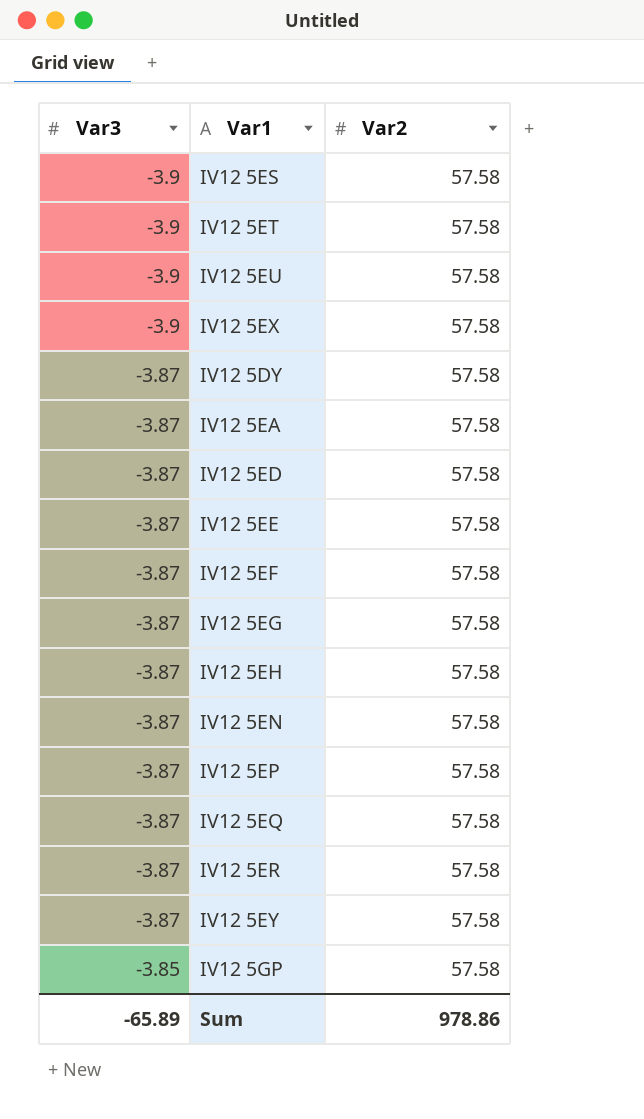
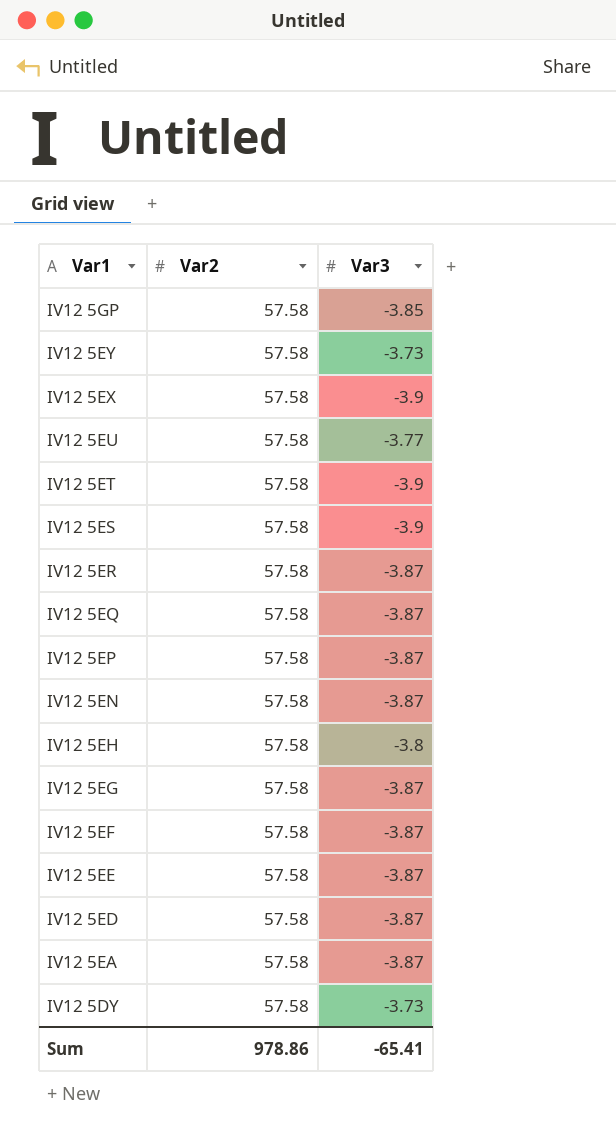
row order: Var3 ascending -> Var1 descending
column Var3 | position: 1 -> 3
IV12 5EY | Var3: -3.87 -> -3.73
IV12 5EU | Var3: -3.9 -> -3.77
IV12 5EH | Var3: -3.87 -> -3.8
IV12 5DY | Var3: -3.87 -> -3.73
Sum | Var3: -65.89 -> -65.41

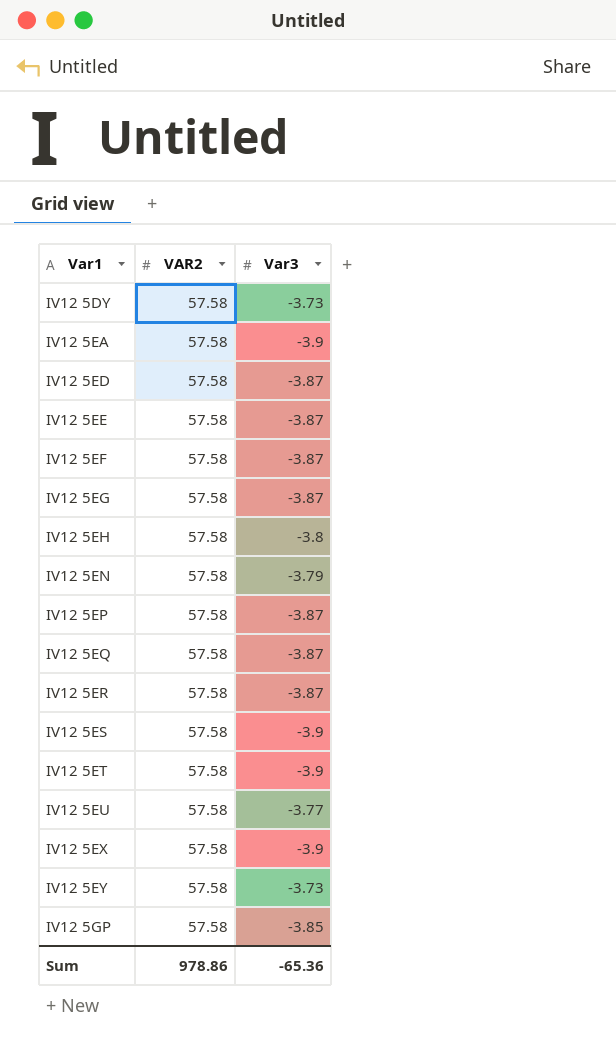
row order: Var1 descending -> Var1 ascending
column name: Var2 -> VAR2
IV12 5EA | Var3: -3.87 -> -3.9
IV12 5EN | Var3: -3.87 -> -3.79
Sum | Var3: -65.41 -> -65.36

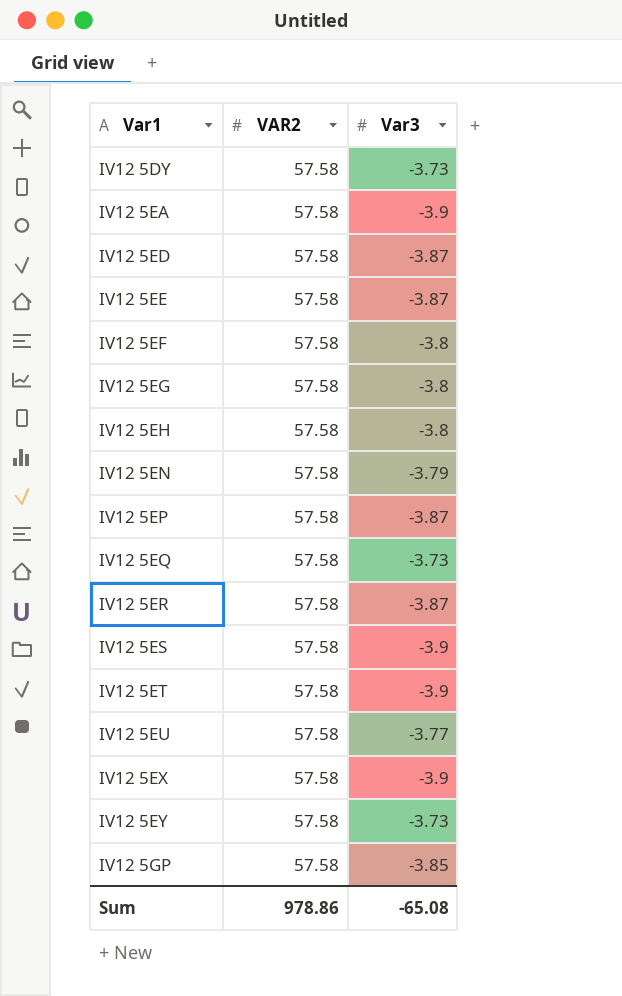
IV12 5EF | Var3: -3.87 -> -3.8
IV12 5EG | Var3: -3.87 -> -3.8
IV12 5EQ | Var3: -3.87 -> -3.73
Sum | Var3: -65.36 -> -65.08

